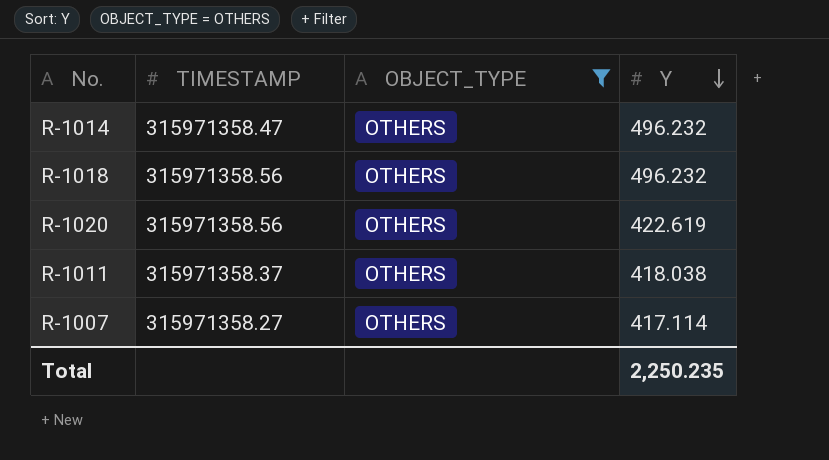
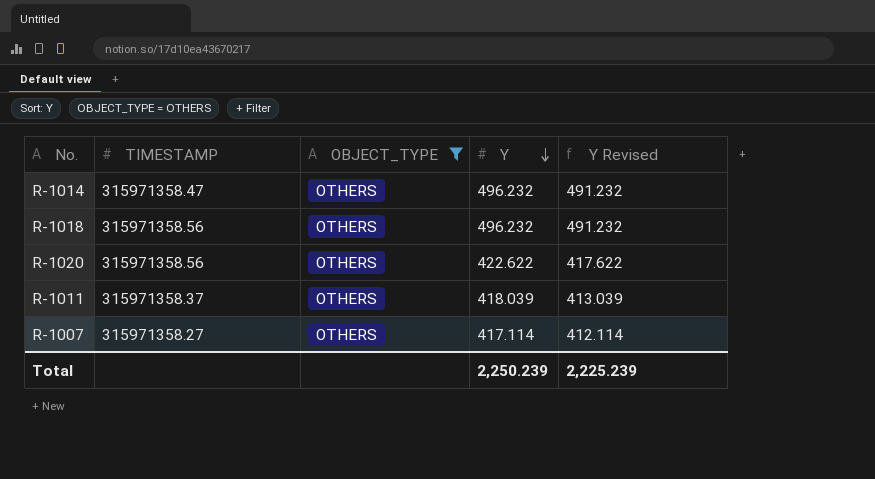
column Y Revised | formula: none -> [Y] - 5
R-1020 | Y: 422.619 -> 422.622
R-1011 | Y: 418.038 -> 418.039
Total | Y: 2,250.235 -> 2,250.239

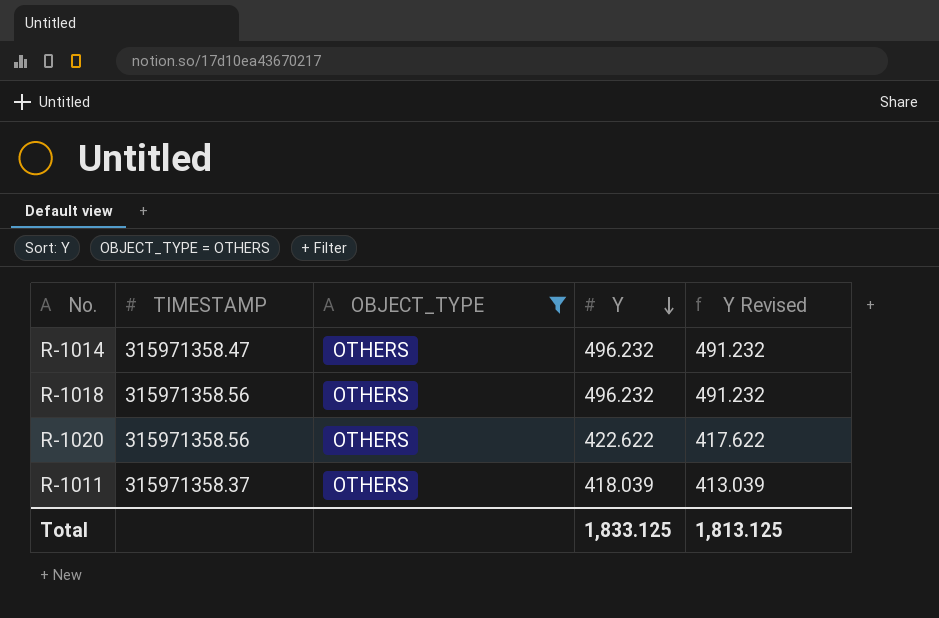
row R-1007: 315971358.27 | OTHERS | 417.114 | 412.114 -> none
Total | Y: 2,250.239 -> 1,833.125
Total | Y Revised: 2,225.239 -> 1,813.125

